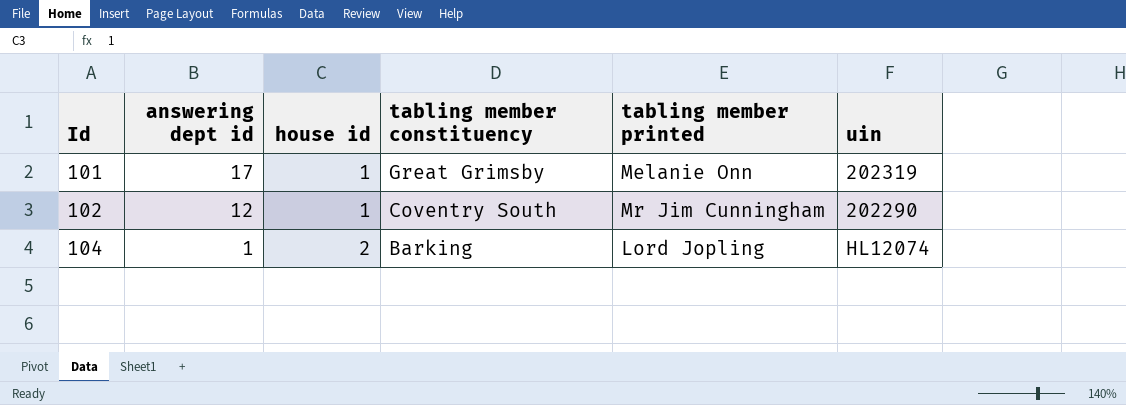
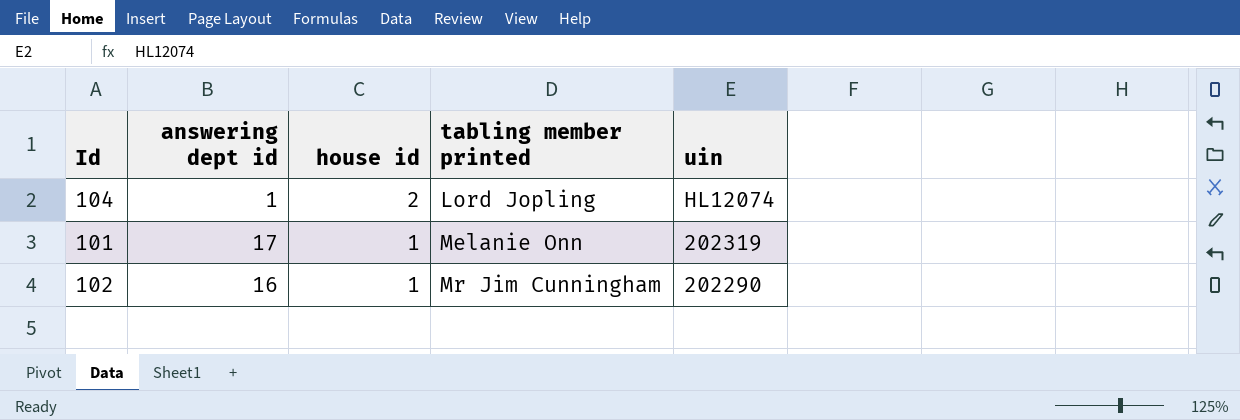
row order: Id ascending -> house id descending
column tabling member constituency | position: 4 -> none
102 | answering dept id: 12 -> 16

